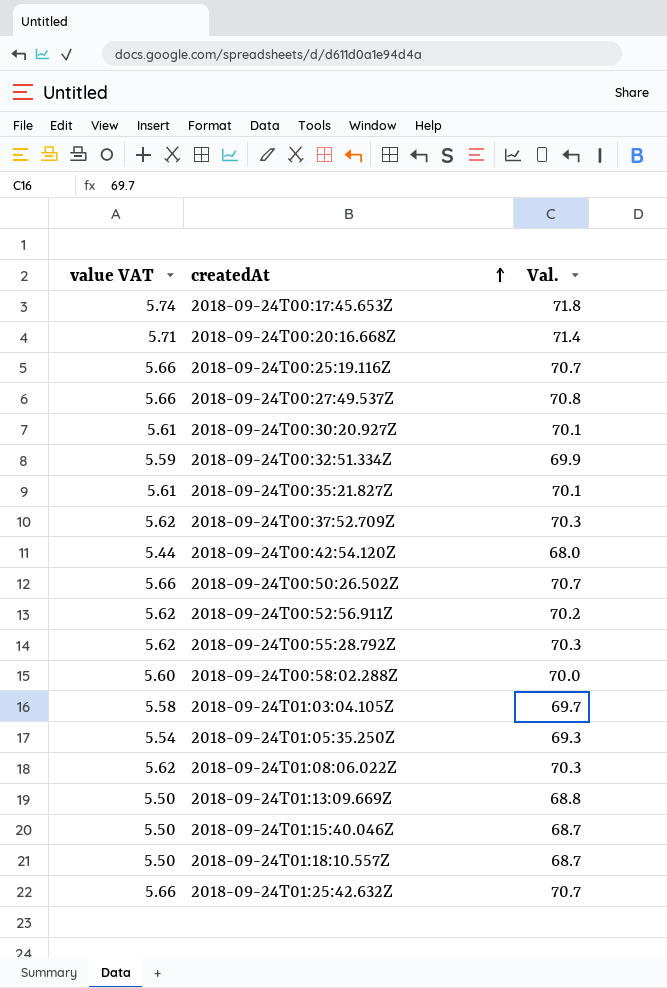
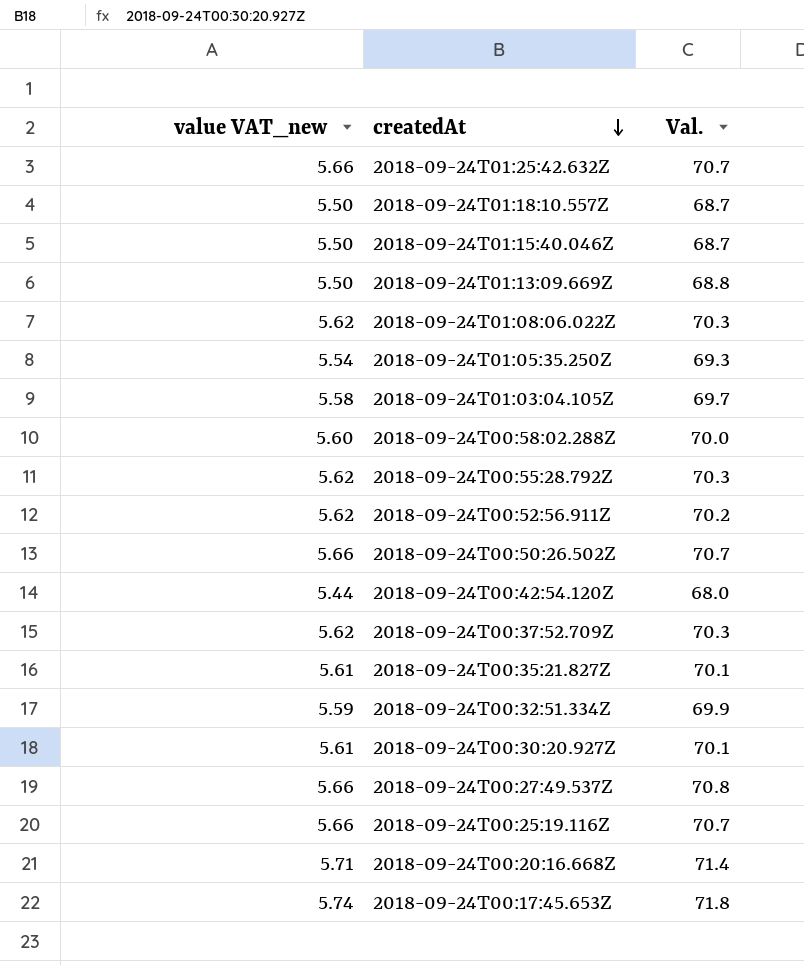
row order: createdAt ascending -> createdAt descending
column name: value VAT -> value VAT_new

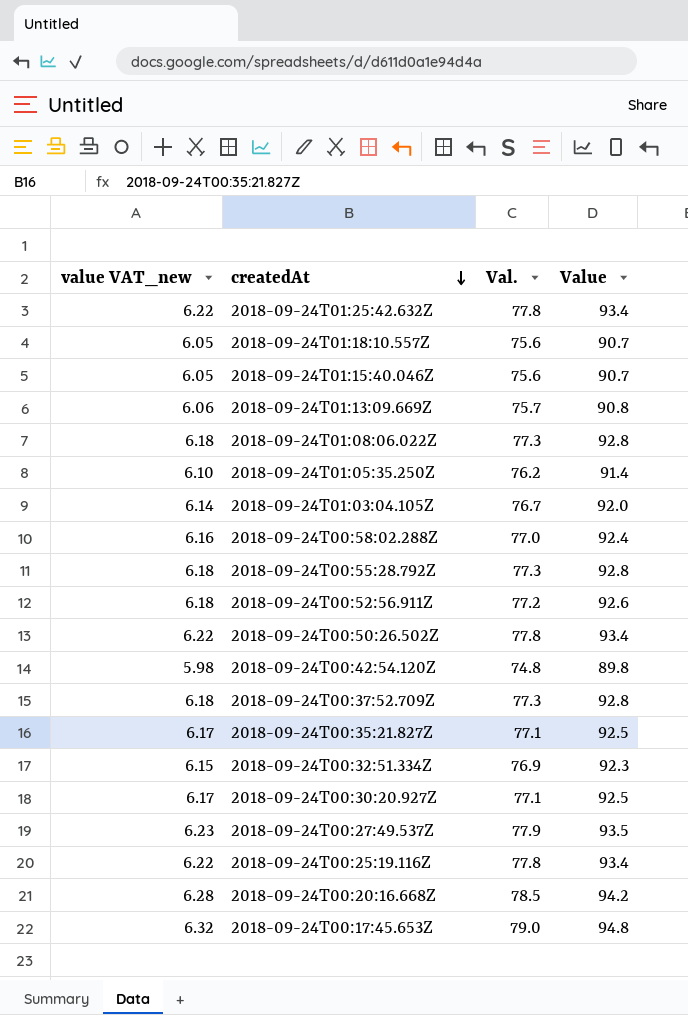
column Value | formula: none -> [Val.] * 1.2
2018-09-24T01:25:42.632Z | value VAT_new: 5.66 -> 6.22
2018-09-24T01:25:42.632Z | Val.: 70.7 -> 77.8
2018-09-24T01:18:10.557Z | value VAT_new: 5.50 -> 6.05
2018-09-24T01:18:10.557Z | Val.: 68.7 -> 75.6
2018-09-24T01:15:40.046Z | value VAT_new: 5.50 -> 6.05
2018-09-24T01:15:40.046Z | Val.: 68.7 -> 75.6
2018-09-24T01:13:09.669Z | value VAT_new: 5.50 -> 6.06
2018-09-24T01:13:09.669Z | Val.: 68.8 -> 75.7
2018-09-24T01:08:06.022Z | value VAT_new: 5.62 -> 6.18
2018-09-24T01:08:06.022Z | Val.: 70.3 -> 77.3
2018-09-24T01:05:35.250Z | value VAT_new: 5.54 -> 6.10
2018-09-24T01:05:35.250Z | Val.: 69.3 -> 76.2
2018-09-24T01:03:04.105Z | value VAT_new: 5.58 -> 6.14
2018-09-24T01:03:04.105Z | Val.: 69.7 -> 76.7
2018-09-24T00:58:02.288Z | value VAT_new: 5.60 -> 6.16
2018-09-24T00:58:02.288Z | Val.: 70.0 -> 77.0
2018-09-24T00:55:28.792Z | value VAT_new: 5.62 -> 6.18
2018-09-24T00:55:28.792Z | Val.: 70.3 -> 77.3
2018-09-24T00:52:56.911Z | value VAT_new: 5.62 -> 6.18
2018-09-24T00:52:56.911Z | Val.: 70.2 -> 77.2
2018-09-24T00:50:26.502Z | value VAT_new: 5.66 -> 6.22
2018-09-24T00:50:26.502Z | Val.: 70.7 -> 77.8
2018-09-24T00:42:54.120Z | value VAT_new: 5.44 -> 5.98
2018-09-24T00:42:54.120Z | Val.: 68.0 -> 74.8
2018-09-24T00:37:52.709Z | value VAT_new: 5.62 -> 6.18
2018-09-24T00:37:52.709Z | Val.: 70.3 -> 77.3
2018-09-24T00:35:21.827Z | value VAT_new: 5.61 -> 6.17
2018-09-24T00:35:21.827Z | Val.: 70.1 -> 77.1
2018-09-24T00:32:51.334Z | value VAT_new: 5.59 -> 6.15
2018-09-24T00:32:51.334Z | Val.: 69.9 -> 76.9
2018-09-24T00:30:20.927Z | value VAT_new: 5.61 -> 6.17
2018-09-24T00:30:20.927Z | Val.: 70.1 -> 77.1
2018-09-24T00:27:49.537Z | value VAT_new: 5.66 -> 6.23
2018-09-24T00:27:49.537Z | Val.: 70.8 -> 77.9
2018-09-24T00:25:19.116Z | value VAT_new: 5.66 -> 6.22
2018-09-24T00:25:19.116Z | Val.: 70.7 -> 77.8
2018-09-24T00:20:16.668Z | value VAT_new: 5.71 -> 6.28
2018-09-24T00:20:16.668Z | Val.: 71.4 -> 78.5
2018-09-24T00:17:45.653Z | value VAT_new: 5.74 -> 6.32
2018-09-24T00:17:45.653Z | Val.: 71.8 -> 79.0

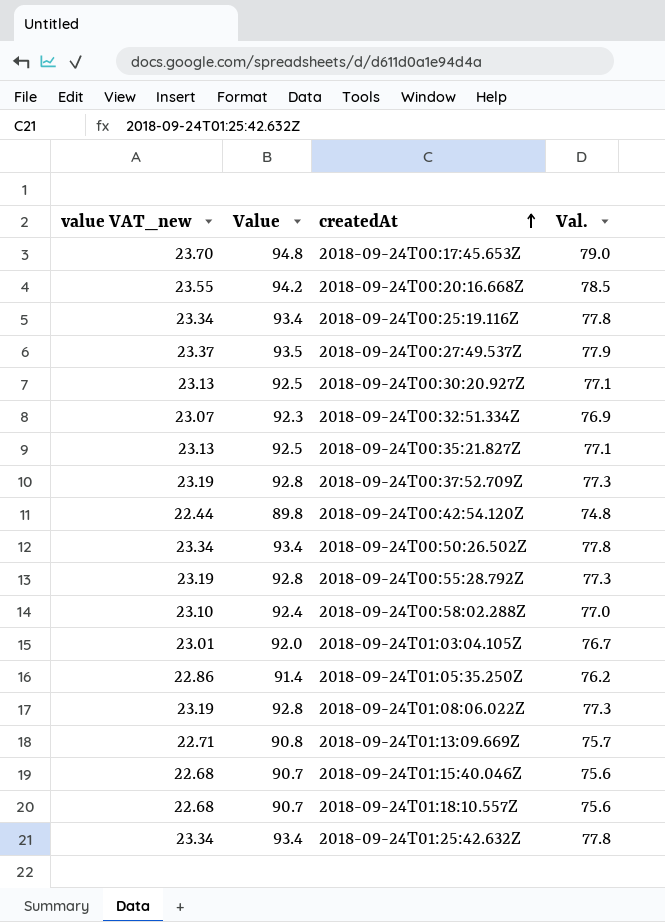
row order: createdAt descending -> createdAt ascending
column value VAT_new | formula: [Val.] * 0.08 -> [Val.] * 0.3
column Value | position: 4 -> 2
row 2018-09-24T00:52:56.911Z: 6.18 | 77.2 | 92.6 -> none

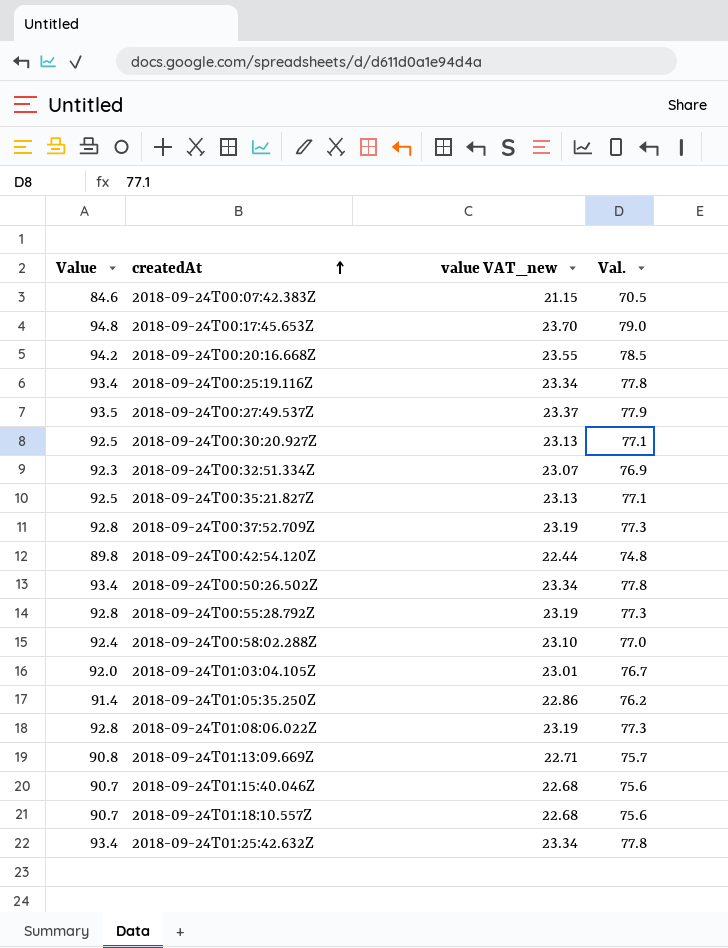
column value VAT_new | position: 1 -> 3
row 2018-09-24T00:07:42.383Z: none -> 84.6 | 21.15 | 70.5

